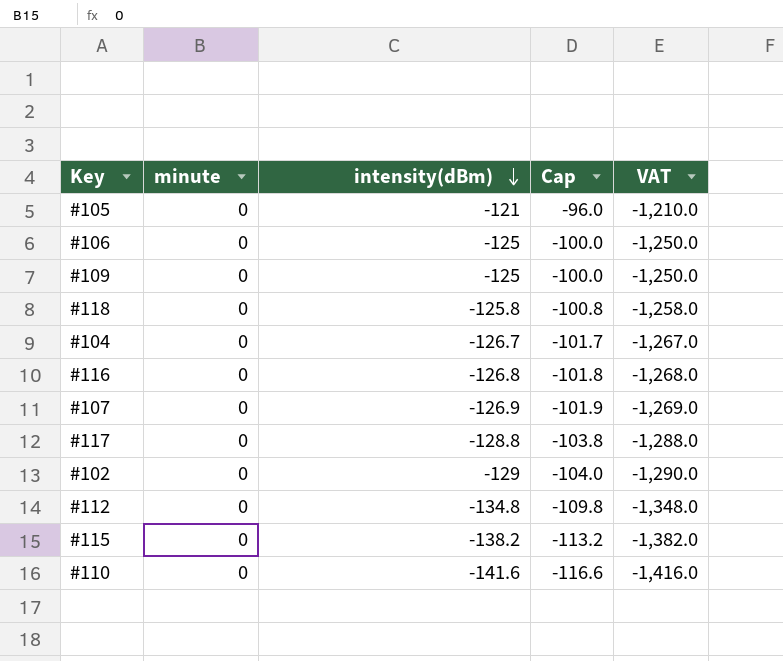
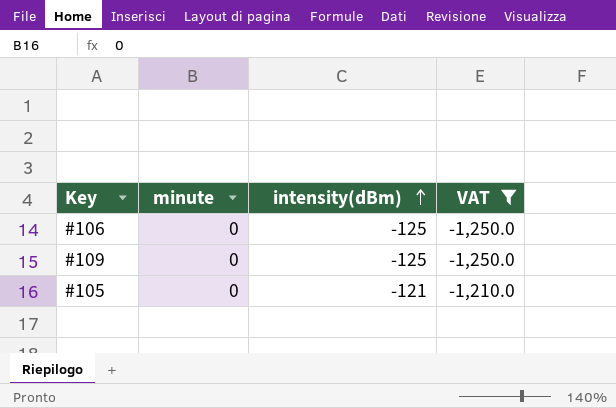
filter: none -> VAT >= -1,250.0
row order: intensity(dBm) descending -> intensity(dBm) ascending
column Cap | formula: [intensity(dBm)] + 25 -> none

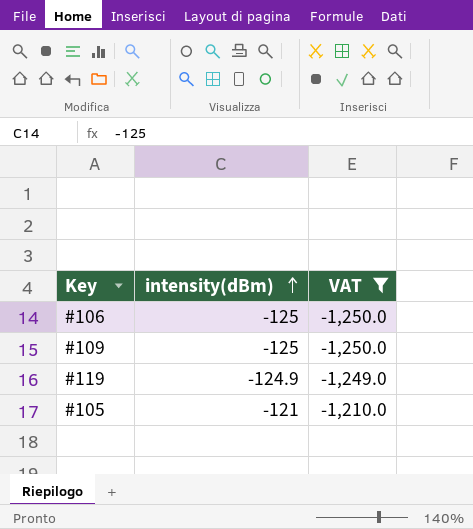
column minute | position: 2 -> none
row #119: none -> -124.9 | -1,249.0

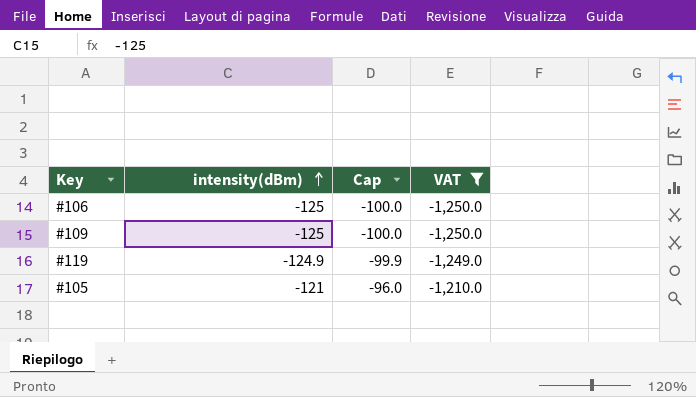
column Cap | formula: none -> [intensity(dBm)] + 25

